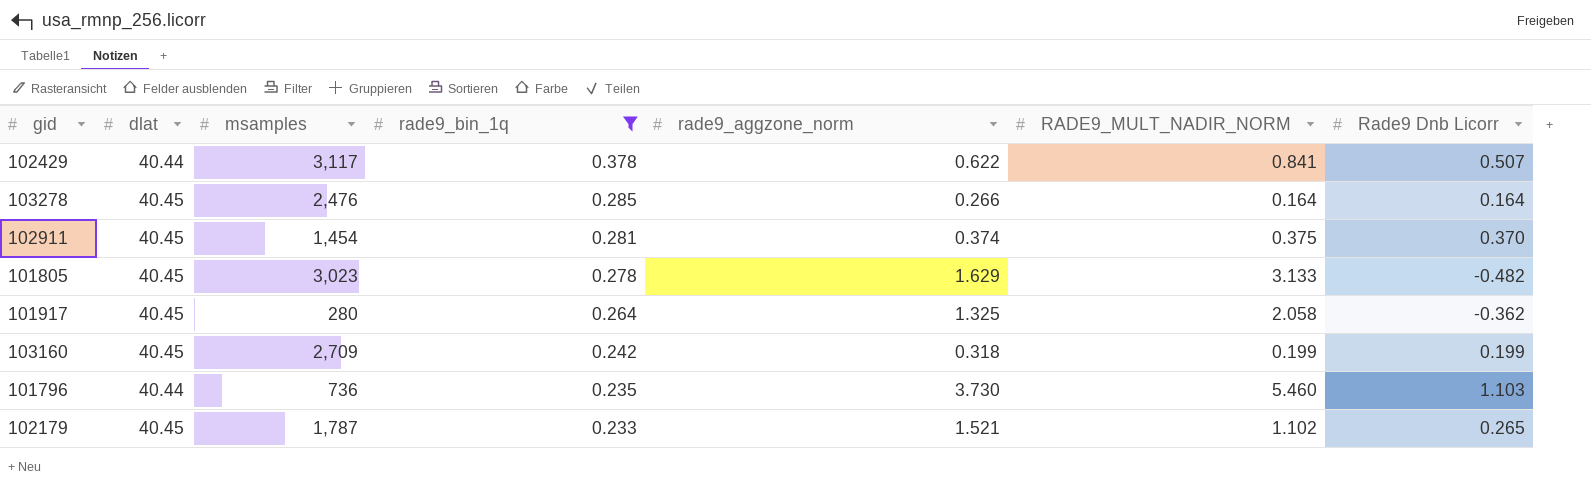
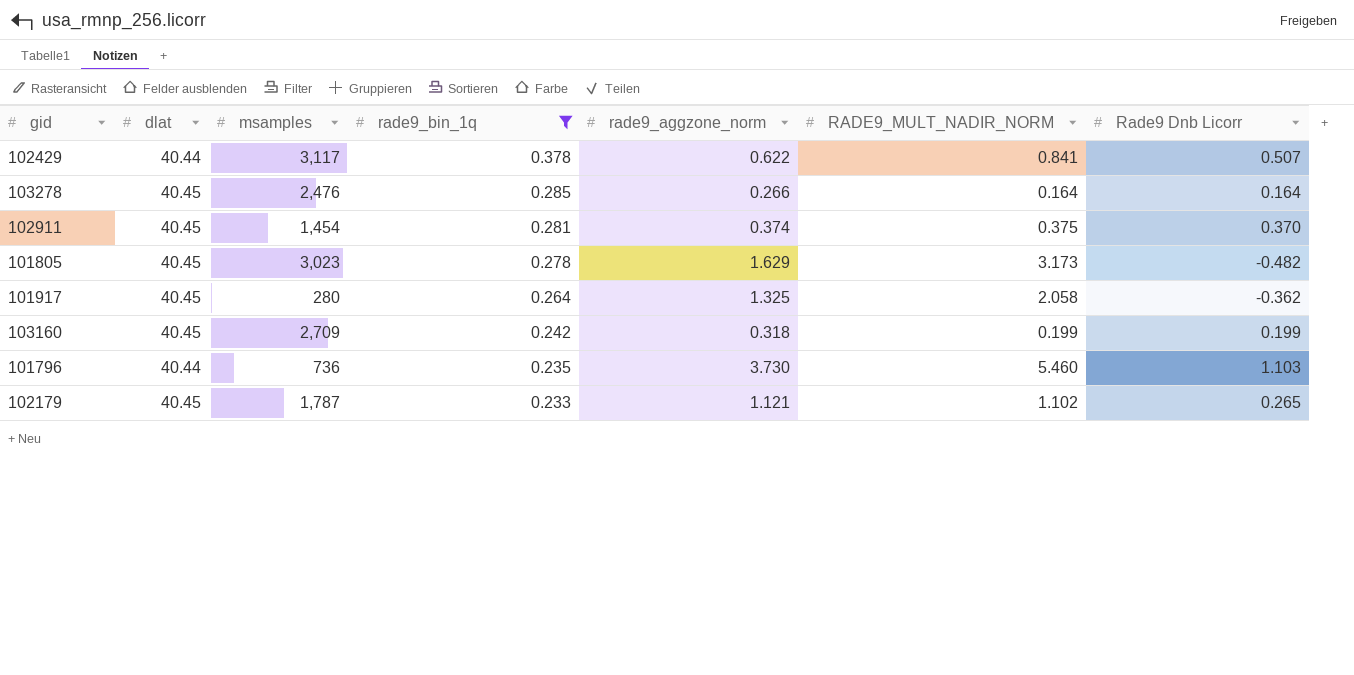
101805 | RADE9_MULT_NADIR_NORM: 3.133 -> 3.173
102179 | rade9_aggzone_norm: 1.521 -> 1.121

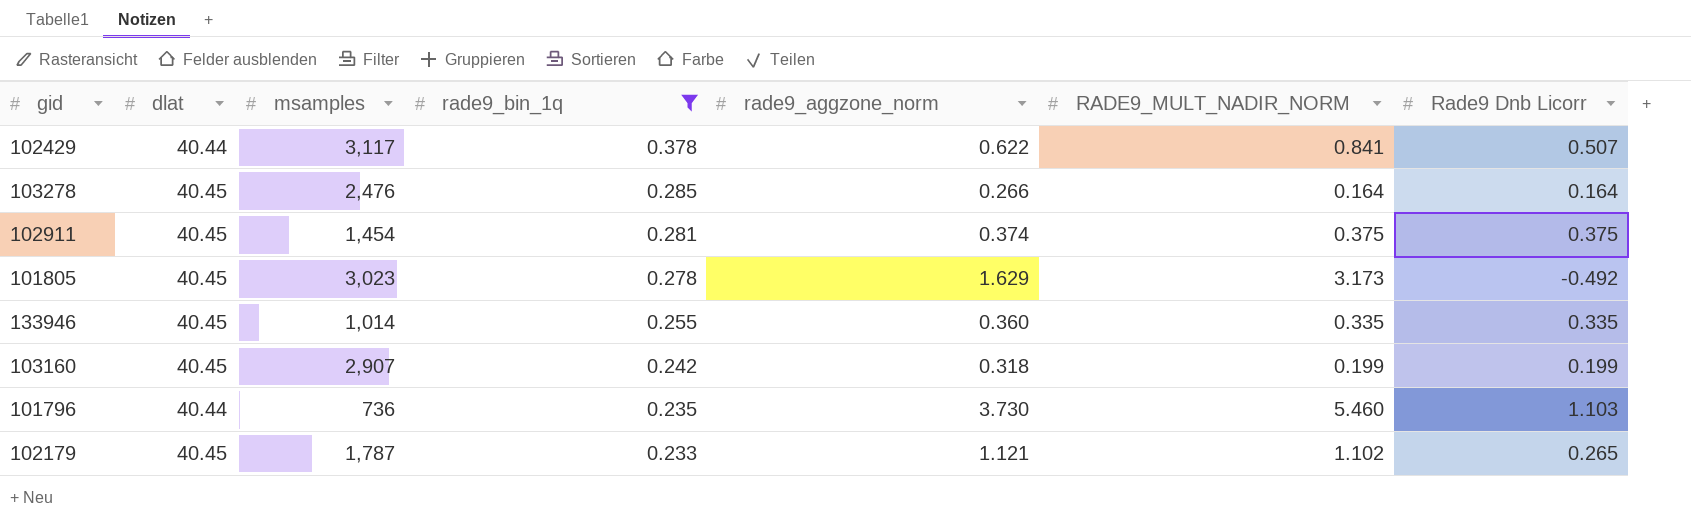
row 101917: 40.45 | 280 | 0.264 | 1.325 | 2.058 | -0.362 -> none
102911 | Rade9 Dnb Licorr: 0.370 -> 0.375
101805 | Rade9 Dnb Licorr: -0.482 -> -0.492
row 133946: none -> 40.45 | 1,014 | 0.255 | 0.360 | 0.335 | 0.335
103160 | msamples: 2,709 -> 2,907

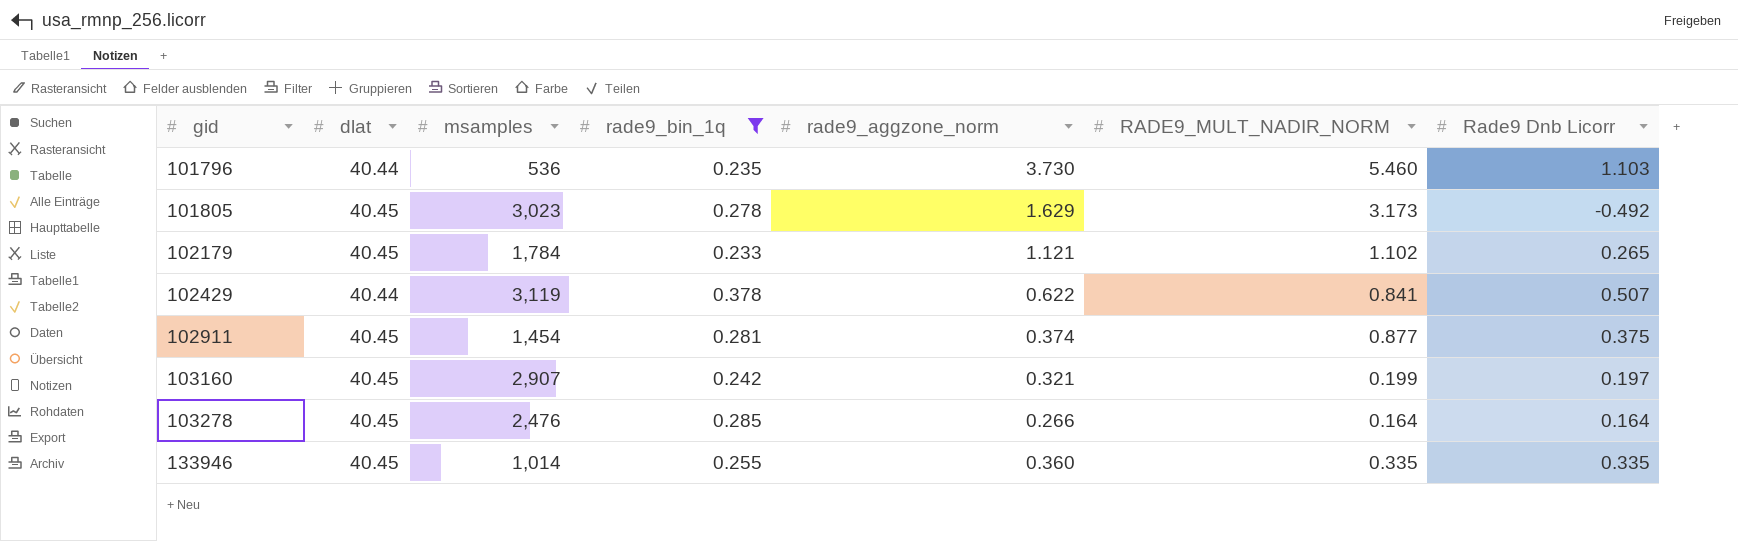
row order: rade9_bin_1q descending -> gid ascending
101796 | msamples: 736 -> 536
102179 | msamples: 1,787 -> 1,784
102429 | msamples: 3,117 -> 3,119
102911 | RADE9_MULT_NADIR_NORM: 0.375 -> 0.877
103160 | rade9_aggzone_norm: 0.318 -> 0.321
103160 | Rade9 Dnb Licorr: 0.199 -> 0.197

